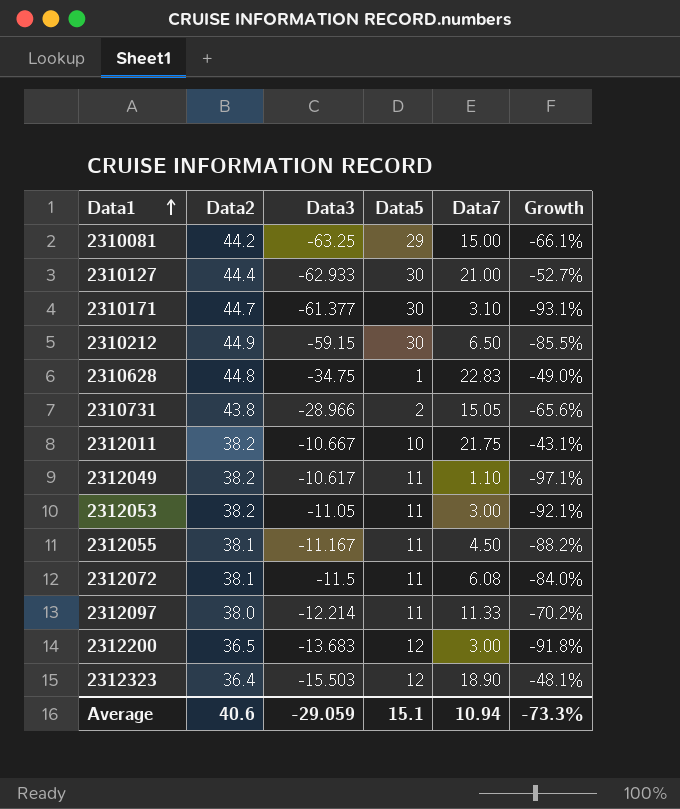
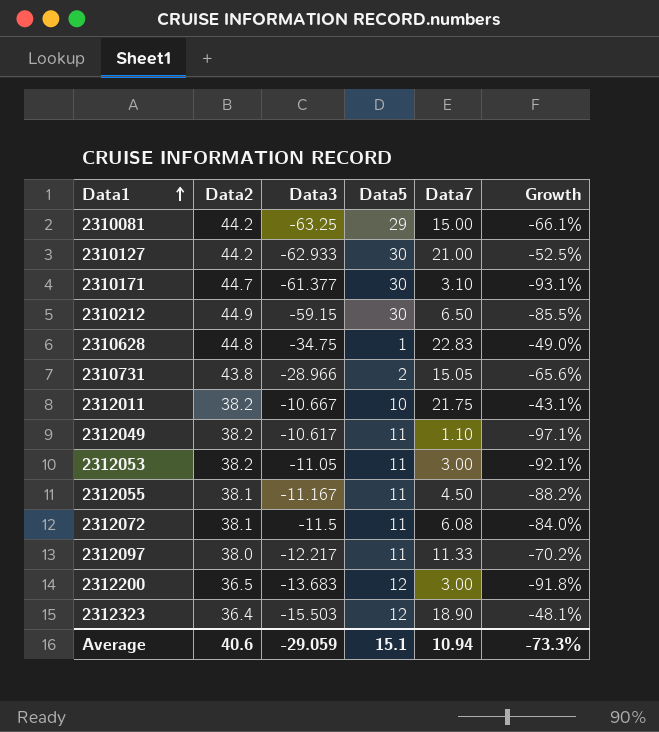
2310127 | Data2: 44.4 -> 44.2
2310127 | Growth: -52.7% -> -52.5%
2312097 | Data3: -12.214 -> -12.217

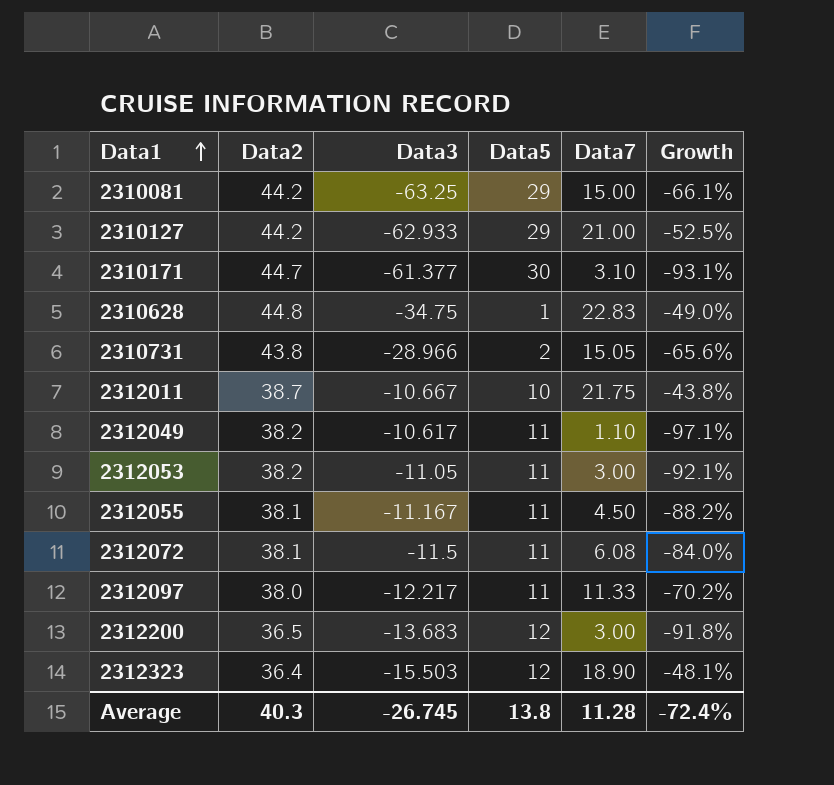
row 2310212: 44.9 | -59.15 | 30 | 6.50 | -85.5% -> none
2310127 | Data5: 30 -> 29
2312011 | Data2: 38.2 -> 38.7
2312011 | Growth: -43.1% -> -43.8%
Average | Data2: 40.6 -> 40.3
Average | Data3: -29.059 -> -26.745
Average | Data5: 15.1 -> 13.8
Average | Data7: 10.94 -> 11.28
Average | Growth: -73.3% -> -72.4%

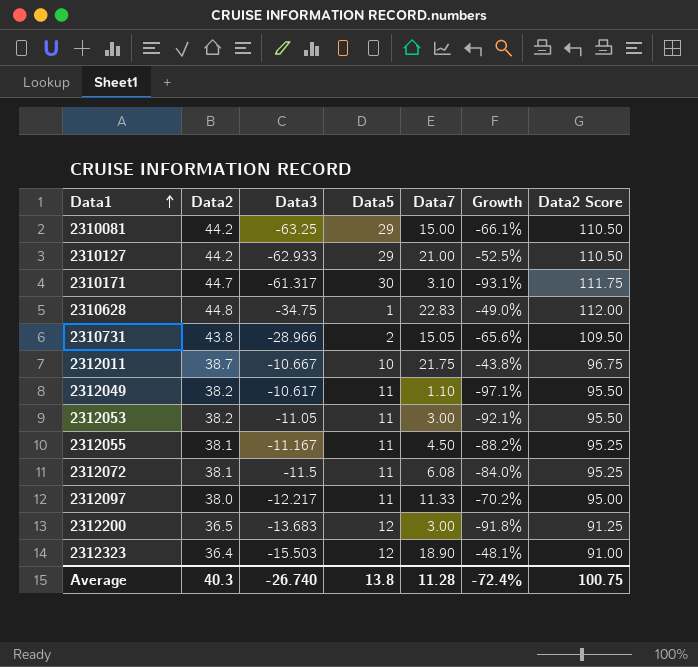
column Data2 Score | formula: none -> [Data2] * 2.5
2310171 | Data3: -61.377 -> -61.317
Average | Data3: -26.745 -> -26.740

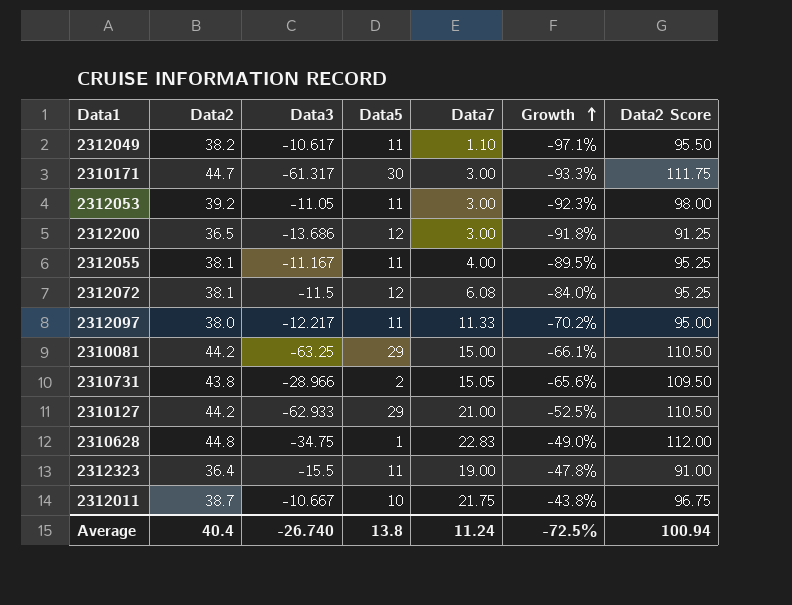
row order: Data1 ascending -> Growth ascending
2310171 | Data7: 3.10 -> 3.00
2310171 | Growth: -93.1% -> -93.3%
2312053 | Data2: 38.2 -> 39.2
2312053 | Growth: -92.1% -> -92.3%
2312053 | Data2 Score: 95.50 -> 98.00
2312200 | Data3: -13.683 -> -13.686
2312055 | Data7: 4.50 -> 4.00
2312055 | Growth: -88.2% -> -89.5%
2312072 | Data5: 11 -> 12
2312323 | Data3: -15.503 -> -15.5
2312323 | Data5: 12 -> 11
2312323 | Data7: 18.90 -> 19.00
2312323 | Growth: -48.1% -> -47.8%
Average | Data2: 40.3 -> 40.4
Average | Data7: 11.28 -> 11.24
Average | Growth: -72.4% -> -72.5%
Average | Data2 Score: 100.75 -> 100.94

